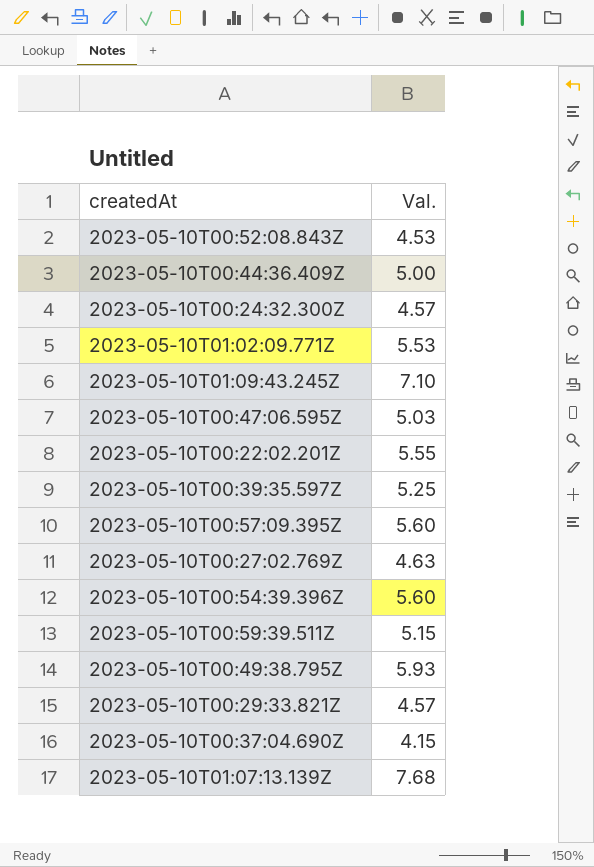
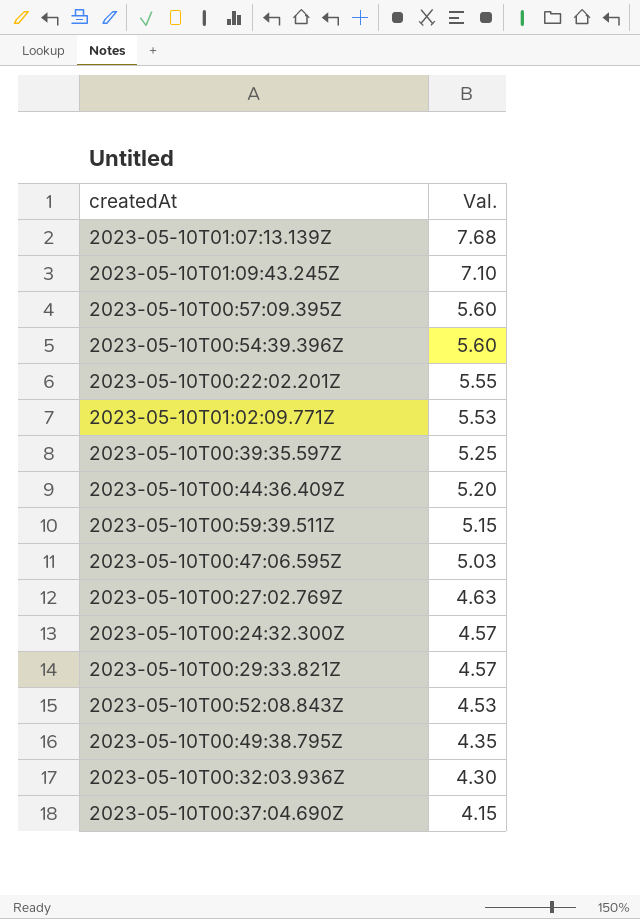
row order: none -> Val. descending
2023-05-10T00:44:36.409Z | Val.: 5.00 -> 5.20
2023-05-10T00:49:38.795Z | Val.: 5.93 -> 4.35
row 2023-05-10T00:32:03.936Z: none -> 4.30

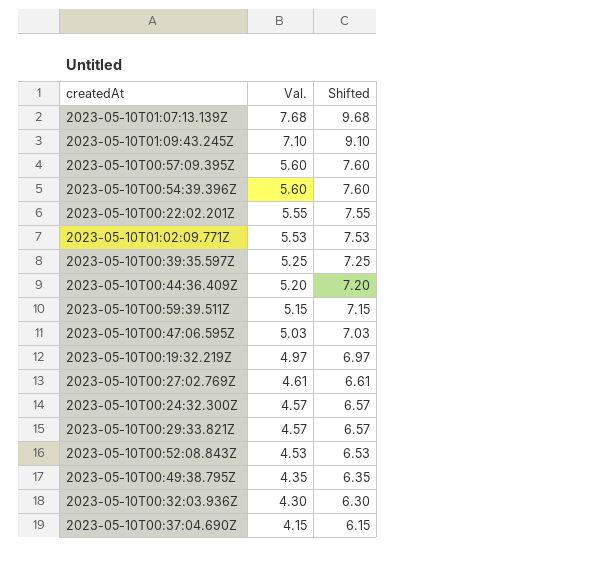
column Shifted | formula: none -> [Val.] + 2
row 2023-05-10T00:19:32.219Z: none -> 4.97 | 6.97
2023-05-10T00:27:02.769Z | Val.: 4.63 -> 4.61

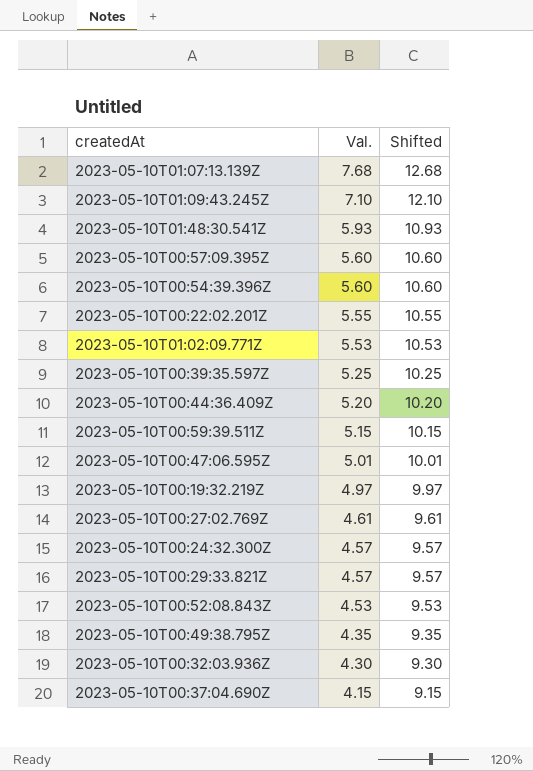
column Shifted | formula: [Val.] + 2 -> [Val.] + 5
row 2023-05-10T01:48:30.541Z: none -> 5.93 | 10.93
2023-05-10T00:47:06.595Z | Val.: 5.03 -> 5.01

